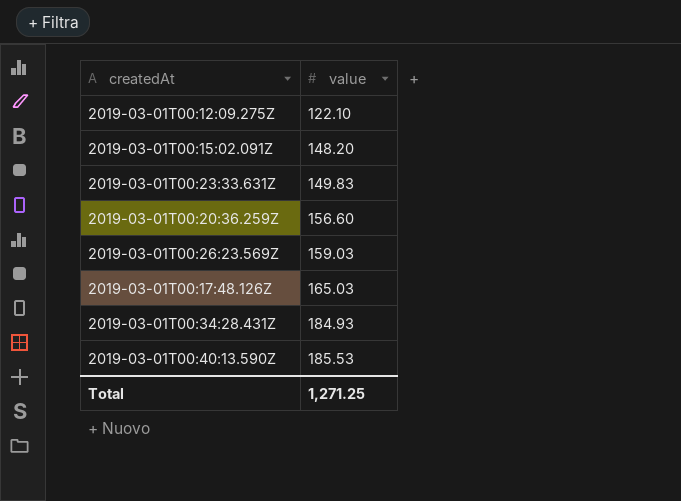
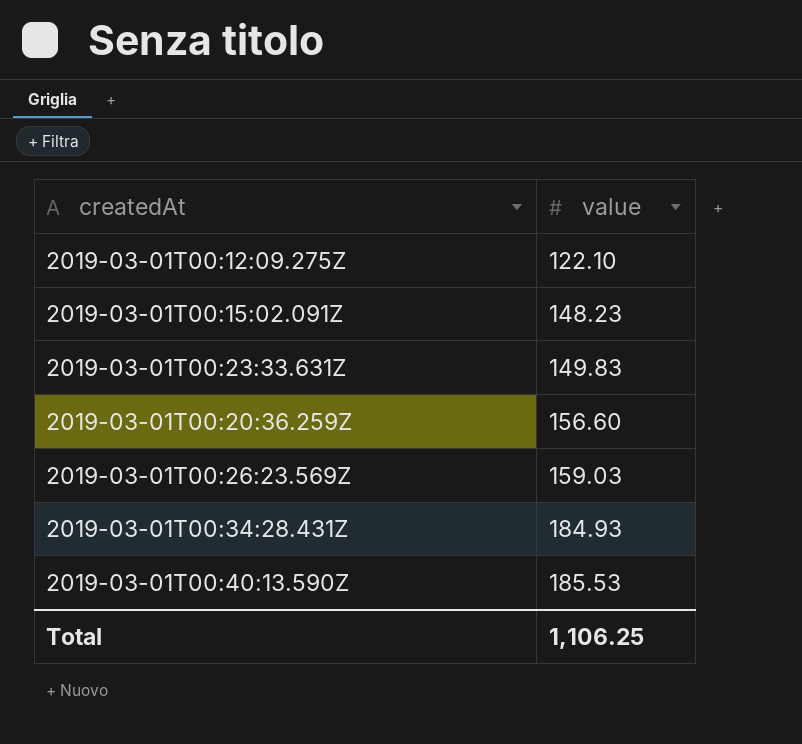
row 2019-03-01T00:17:48.126Z: 165.03 -> none
2019-03-01T00:15:02.091Z | value: 148.20 -> 148.23
Total | value: 1,271.25 -> 1,106.25

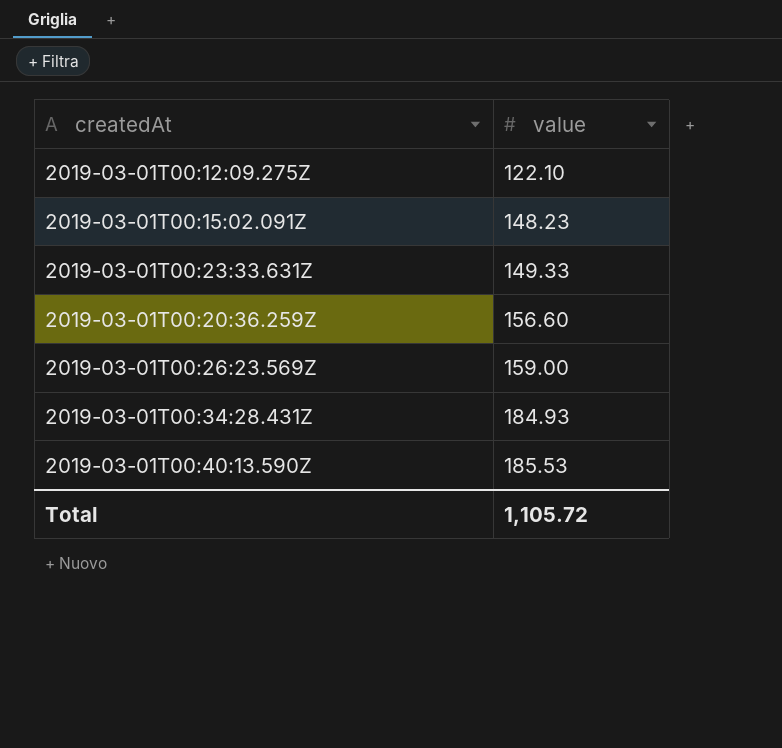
2019-03-01T00:23:33.631Z | value: 149.83 -> 149.33
2019-03-01T00:26:23.569Z | value: 159.03 -> 159.00
Total | value: 1,106.25 -> 1,105.72

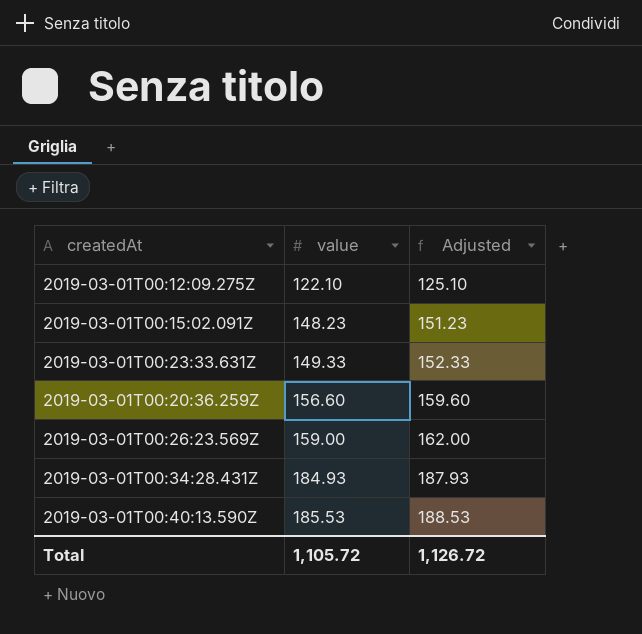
column Adjusted | formula: none -> [value] + 3

